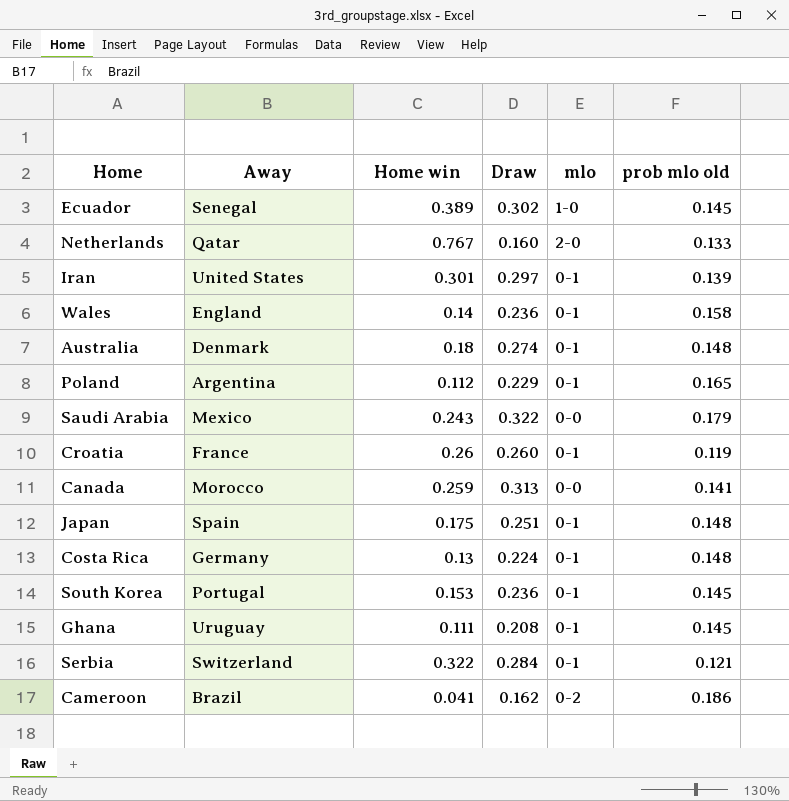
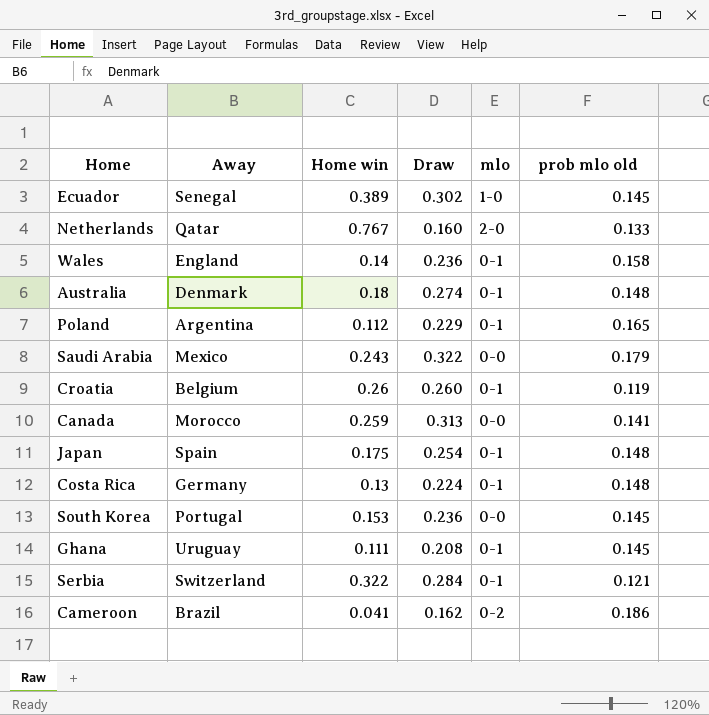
row Iran: United States | 0.301 | 0.297 | 0-1 | 0.139 -> none
Croatia | Away: France -> Belgium
Japan | Draw: 0.251 -> 0.254
South Korea | mlo: 0-1 -> 0-0

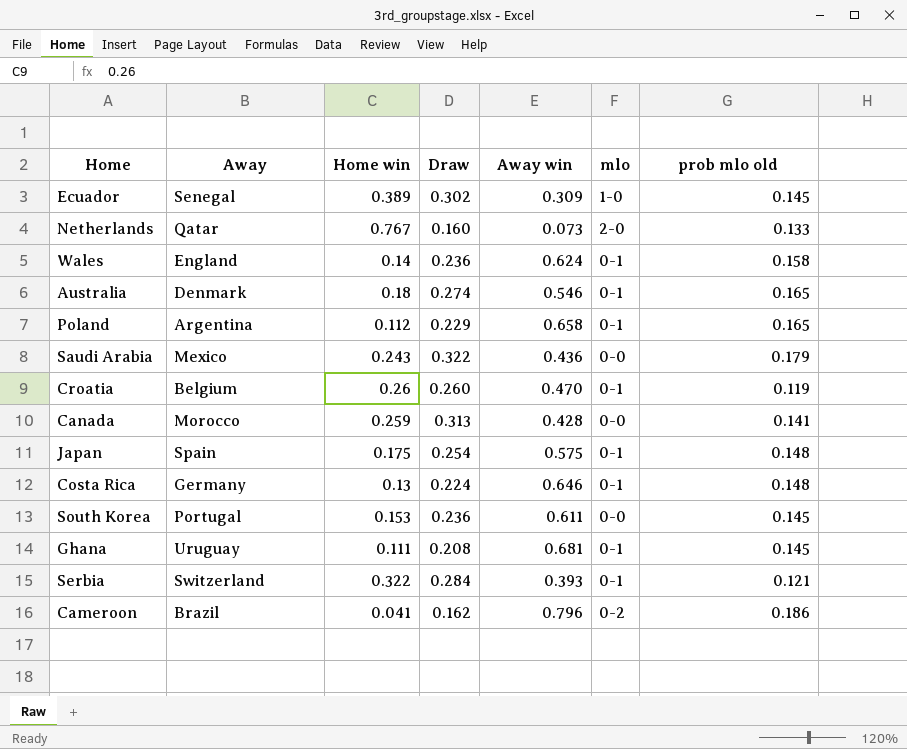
column Away win | position: none -> 5
Australia | prob mlo old: 0.148 -> 0.165

